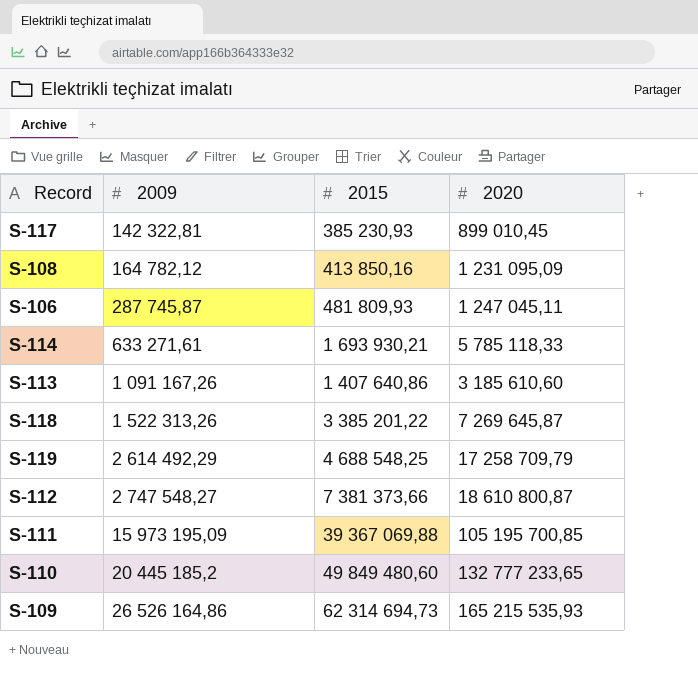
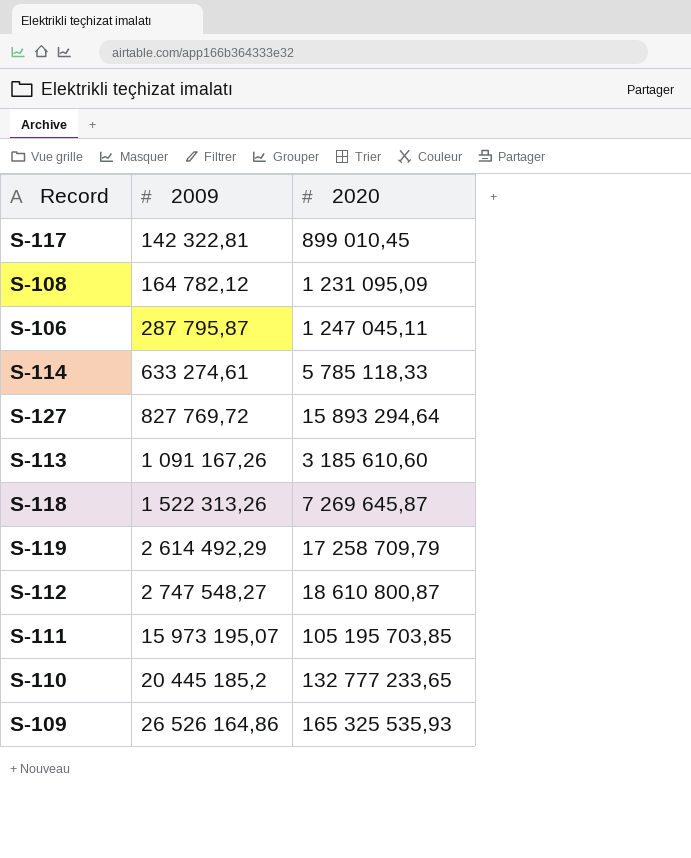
column 2015 | position: 3 -> none
S-106 | 2009: 287 745,87 -> 287 795,87
S-114 | 2009: 633 271,61 -> 633 274,61
row S-127: none -> 827 769,72 | 15 893 294,64
S-111 | 2009: 15 973 195,09 -> 15 973 195,07
S-111 | 2020: 105 195 700,85 -> 105 195 703,85
S-109 | 2020: 165 215 535,93 -> 165 325 535,93

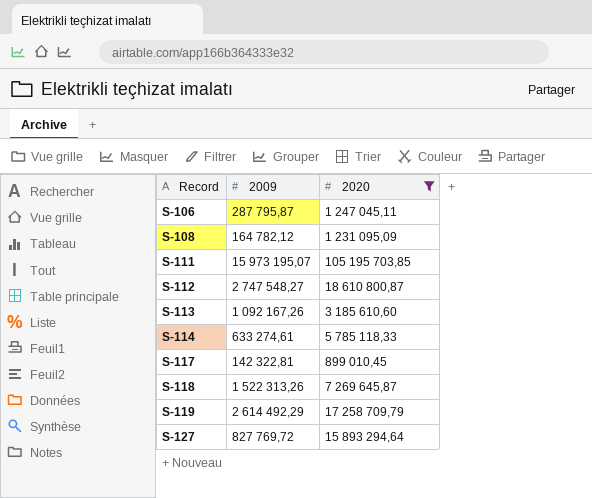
filter: none -> 2020 <= 105 195 703,85
row order: 2009 ascending -> Record ascending
S-113 | 2009: 1 091 167,26 -> 1 092 167,26

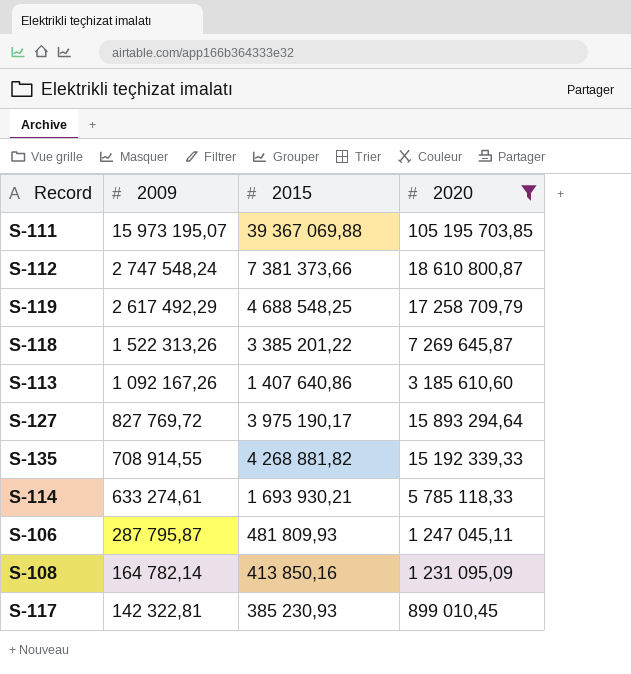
row order: Record ascending -> 2009 descending
column 2015 | position: none -> 3
S-112 | 2009: 2 747 548,27 -> 2 747 548,24
S-119 | 2009: 2 614 492,29 -> 2 617 492,29
row S-135: none -> 708 914,55 | 4 268 881,82 | 15 192 339,33
S-108 | 2009: 164 782,12 -> 164 782,14

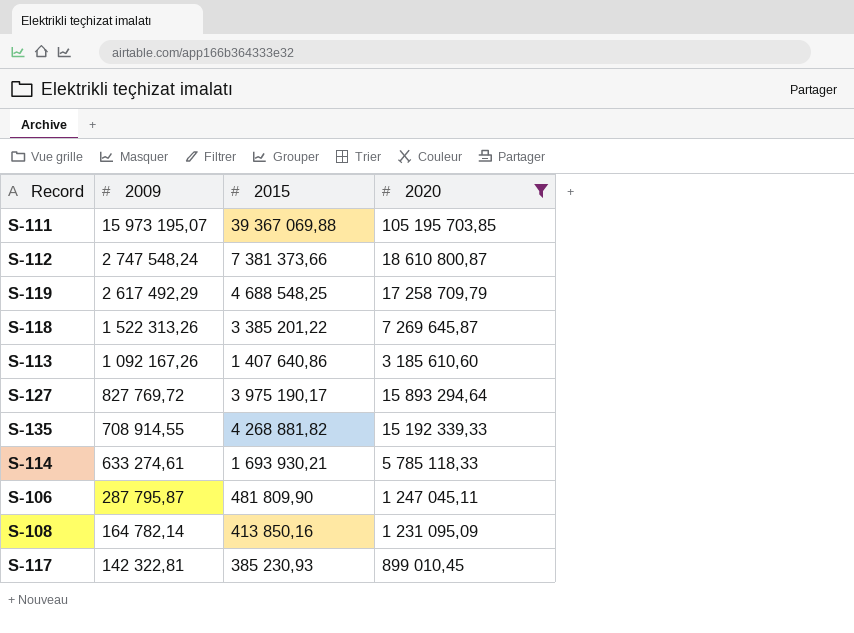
S-106 | 2015: 481 809,93 -> 481 809,90

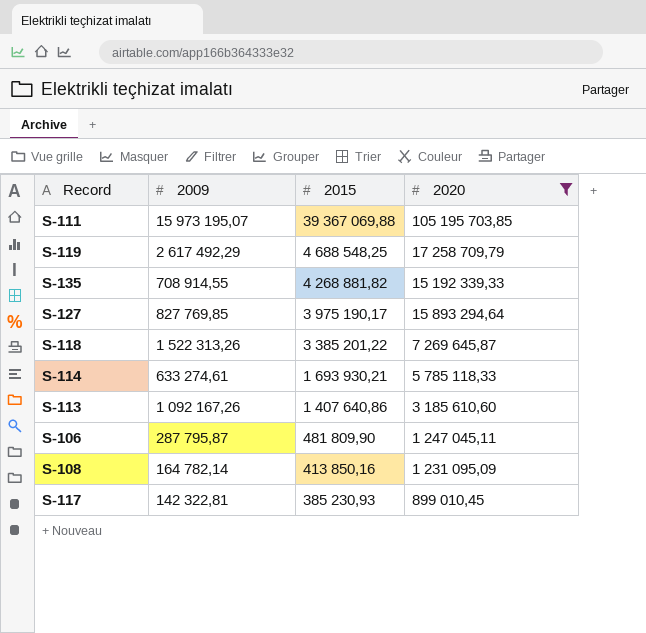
row order: 2009 descending -> 2015 descending
row S-112: 2 747 548,24 | 7 381 373,66 | 18 610 800,87 -> none
S-127 | 2009: 827 769,72 -> 827 769,85

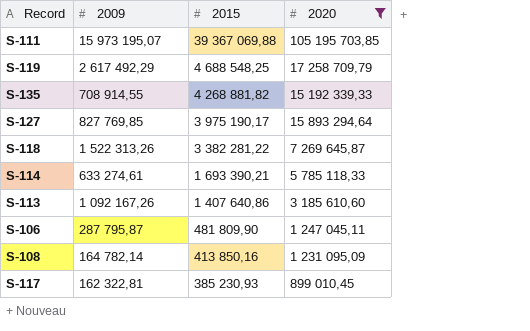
S-118 | 2015: 3 385 201,22 -> 3 382 281,22
S-114 | 2015: 1 693 930,21 -> 1 693 390,21
S-117 | 2009: 142 322,81 -> 162 322,81

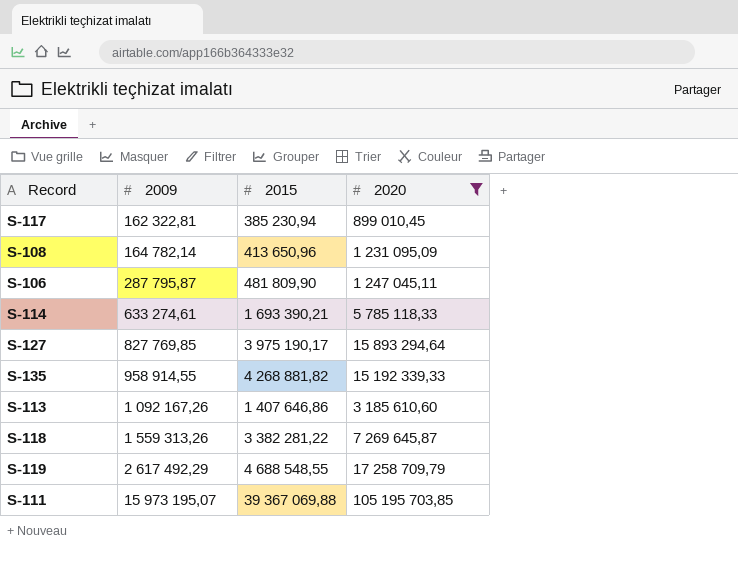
row order: 2015 descending -> 2009 ascending
S-117 | 2015: 385 230,93 -> 385 230,94
S-108 | 2015: 413 850,16 -> 413 650,96
S-135 | 2009: 708 914,55 -> 958 914,55
S-113 | 2015: 1 407 640,86 -> 1 407 646,86
S-118 | 2009: 1 522 313,26 -> 1 559 313,26
S-119 | 2015: 4 688 548,25 -> 4 688 548,55

